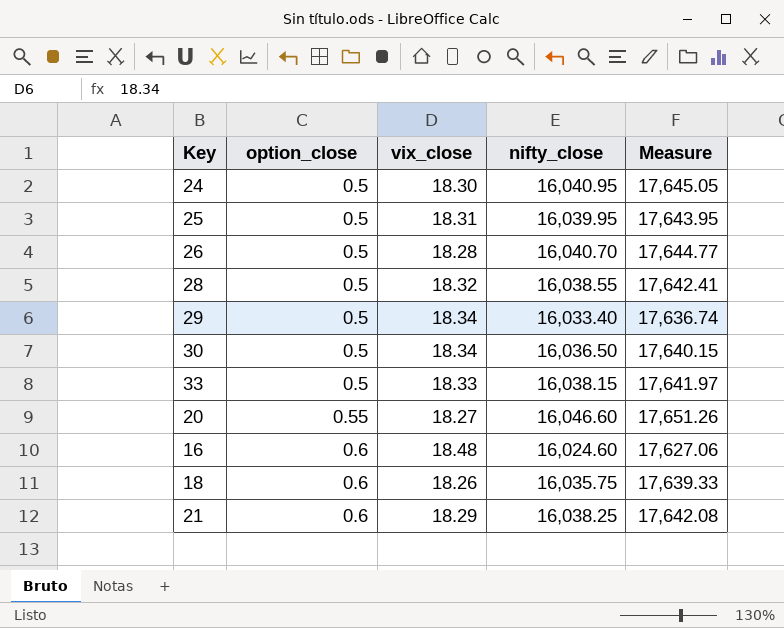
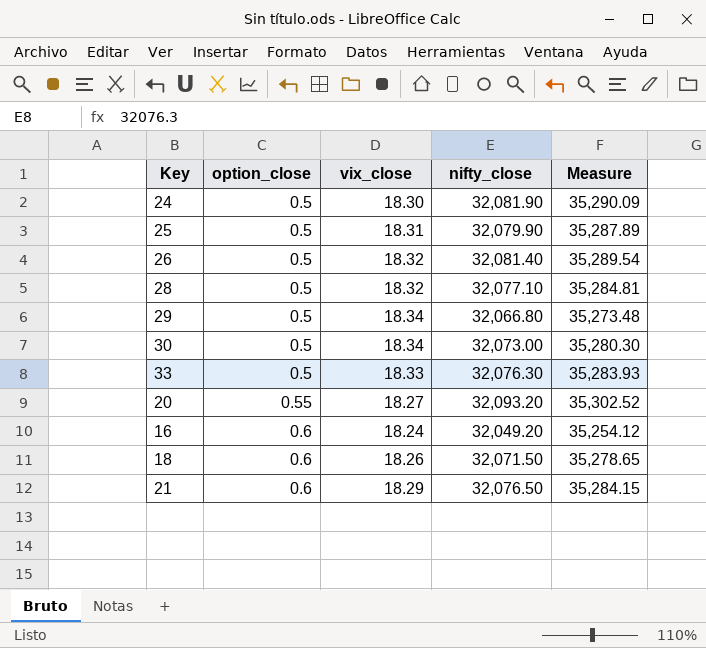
24 | nifty_close: 16,040.95 -> 32,081.90
24 | Measure: 17,645.05 -> 35,290.09
25 | nifty_close: 16,039.95 -> 32,079.90
25 | Measure: 17,643.95 -> 35,287.89
26 | vix_close: 18.28 -> 18.32
26 | nifty_close: 16,040.70 -> 32,081.40
26 | Measure: 17,644.77 -> 35,289.54
28 | nifty_close: 16,038.55 -> 32,077.10
28 | Measure: 17,642.41 -> 35,284.81
29 | nifty_close: 16,033.40 -> 32,066.80
29 | Measure: 17,636.74 -> 35,273.48
30 | nifty_close: 16,036.50 -> 32,073.00
30 | Measure: 17,640.15 -> 35,280.30
33 | nifty_close: 16,038.15 -> 32,076.30
33 | Measure: 17,641.97 -> 35,283.93
20 | nifty_close: 16,046.60 -> 32,093.20
20 | Measure: 17,651.26 -> 35,302.52
16 | vix_close: 18.48 -> 18.24
16 | nifty_close: 16,024.60 -> 32,049.20
16 | Measure: 17,627.06 -> 35,254.12
18 | nifty_close: 16,035.75 -> 32,071.50
18 | Measure: 17,639.33 -> 35,278.65
21 | nifty_close: 16,038.25 -> 32,076.50
21 | Measure: 17,642.08 -> 35,284.15

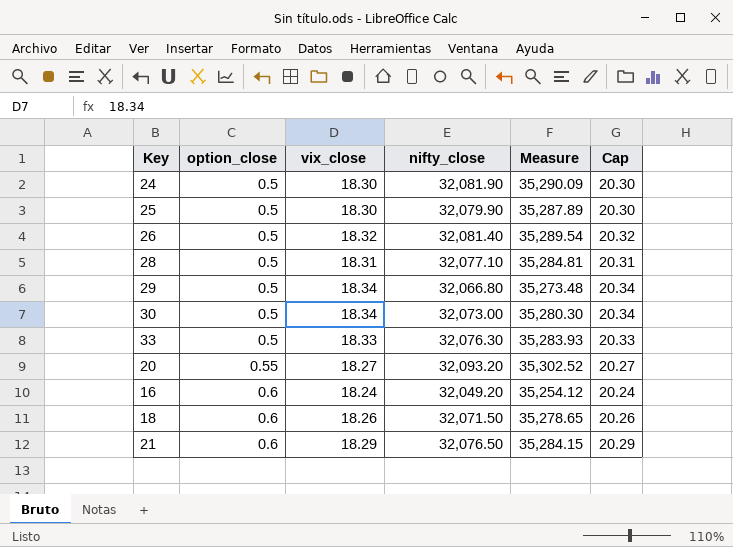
column Cap | formula: none -> [vix_close] + 2
25 | vix_close: 18.31 -> 18.30
28 | vix_close: 18.32 -> 18.31

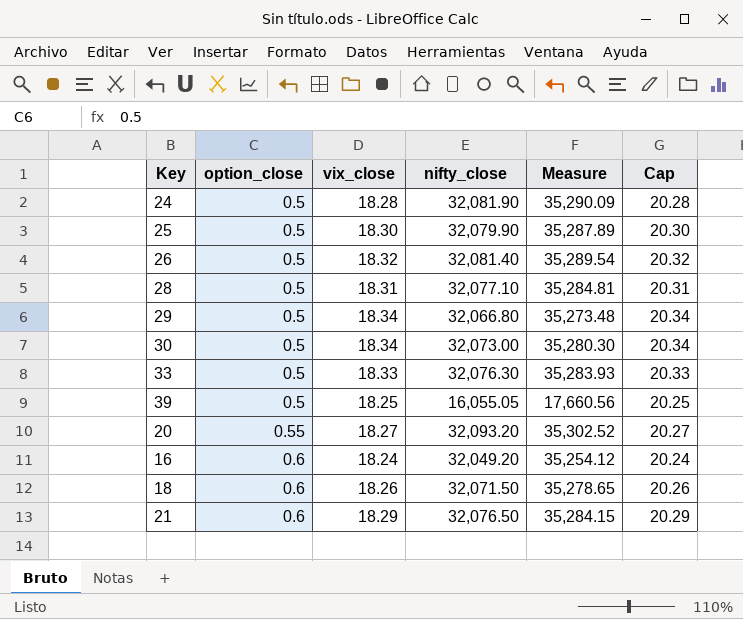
24 | vix_close: 18.30 -> 18.28
24 | Cap: 20.30 -> 20.28
row 39: none -> 0.5 | 18.25 | 16,055.05 | 17,660.56 | 20.25

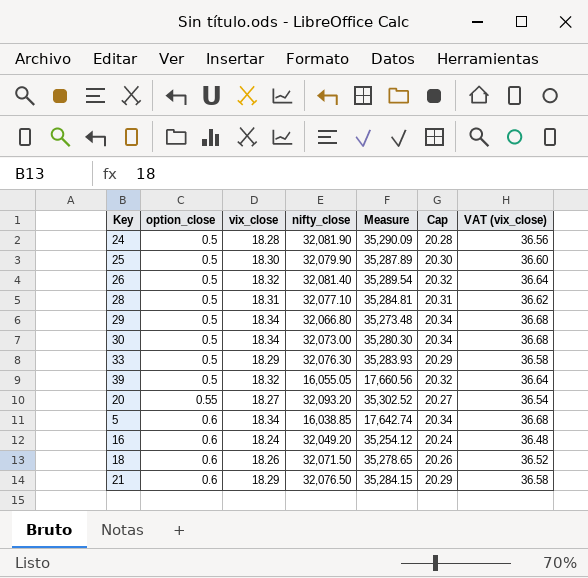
column VAT (vix_close) | formula: none -> [vix_close] * 2
33 | vix_close: 18.33 -> 18.29
33 | Cap: 20.33 -> 20.29
39 | vix_close: 18.25 -> 18.32
39 | Cap: 20.25 -> 20.32
row 5: none -> 0.6 | 18.34 | 16,038.85 | 17,642.74 | 20.34 | 36.68

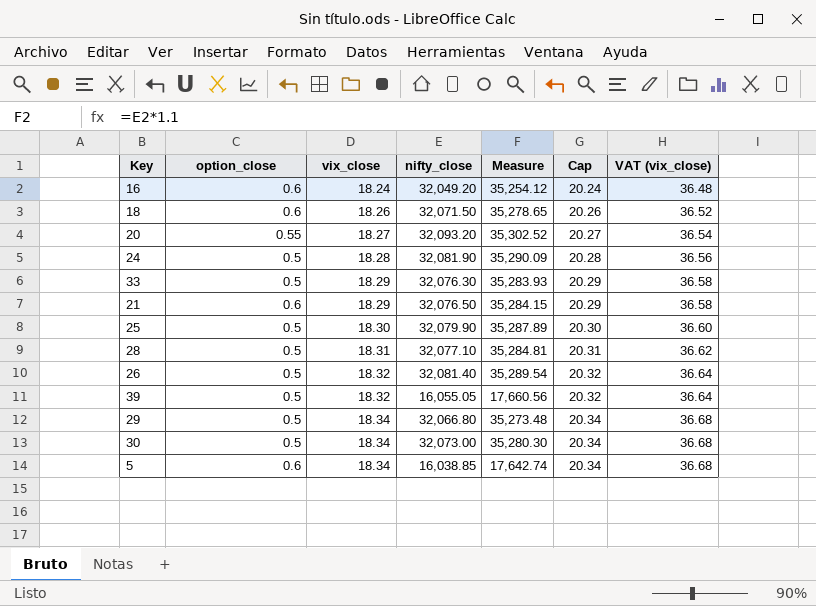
row order: option_close ascending -> vix_close ascending

